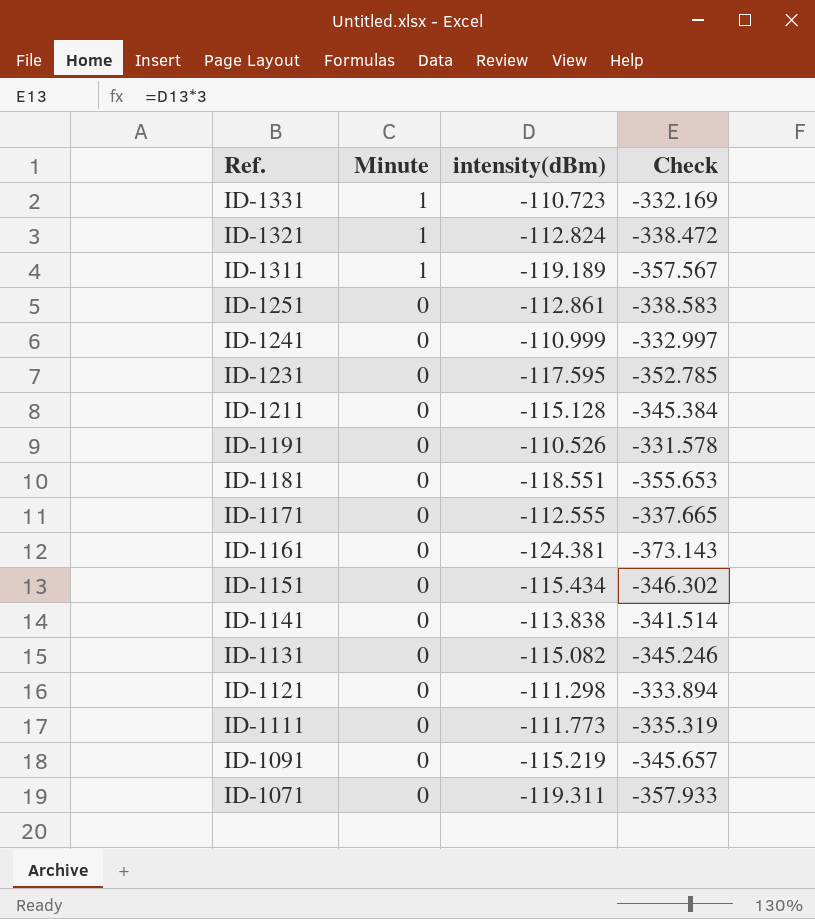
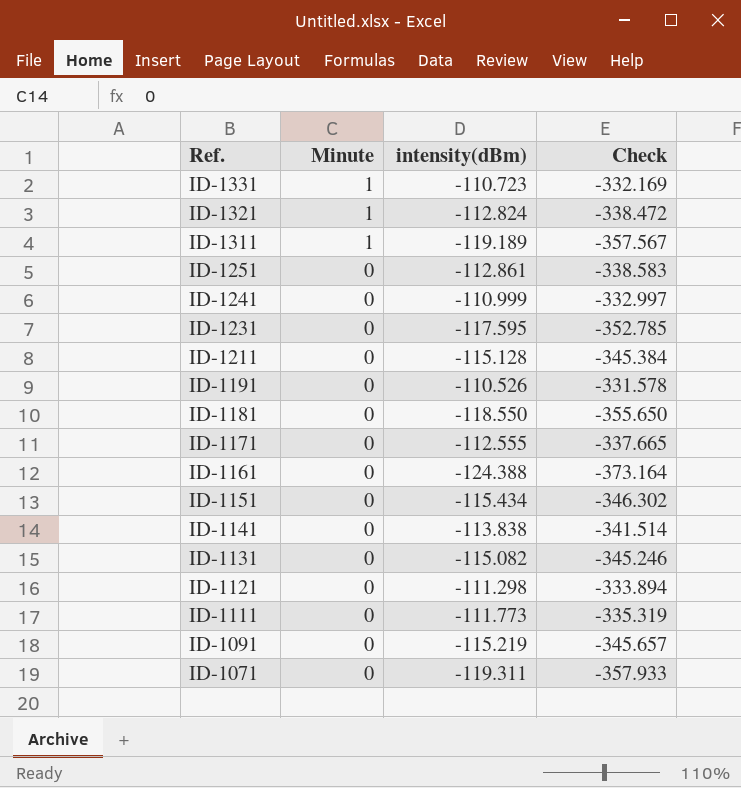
ID-1181 | intensity(dBm): -118.551 -> -118.550
ID-1181 | Check: -355.653 -> -355.650
ID-1161 | intensity(dBm): -124.381 -> -124.388
ID-1161 | Check: -373.143 -> -373.164

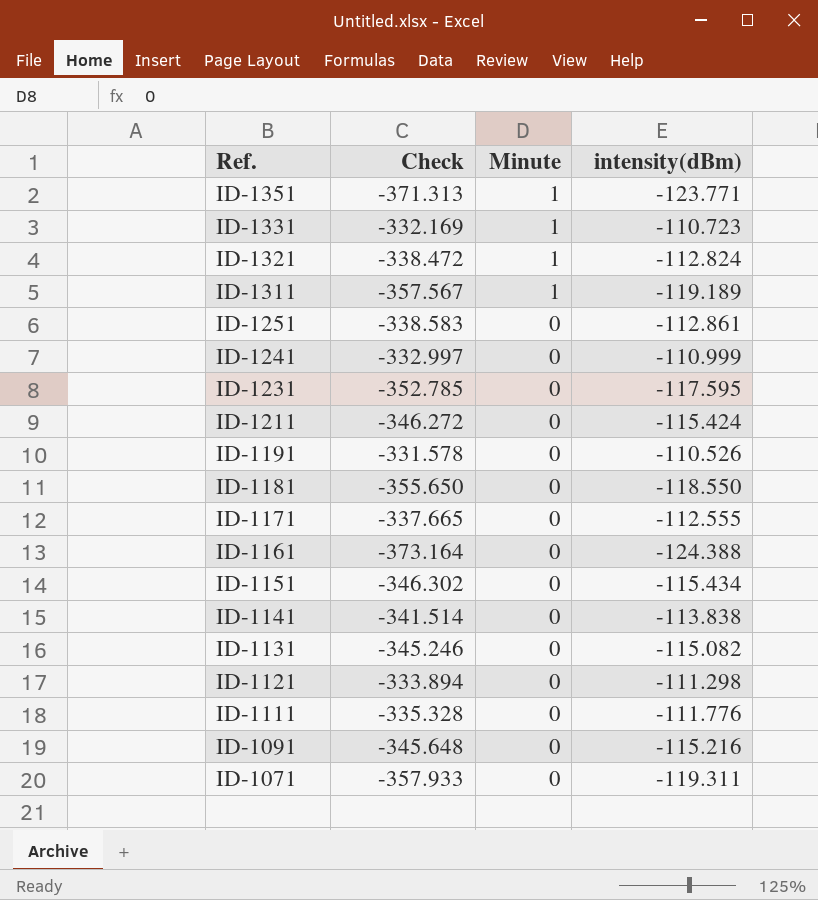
column Check | position: 4 -> 2
row ID-1351: none -> -371.313 | 1 | -123.771
ID-1211 | Check: -345.384 -> -346.272
ID-1211 | intensity(dBm): -115.128 -> -115.424
ID-1111 | Check: -335.319 -> -335.328
ID-1111 | intensity(dBm): -111.773 -> -111.776
ID-1091 | Check: -345.657 -> -345.648
ID-1091 | intensity(dBm): -115.219 -> -115.216

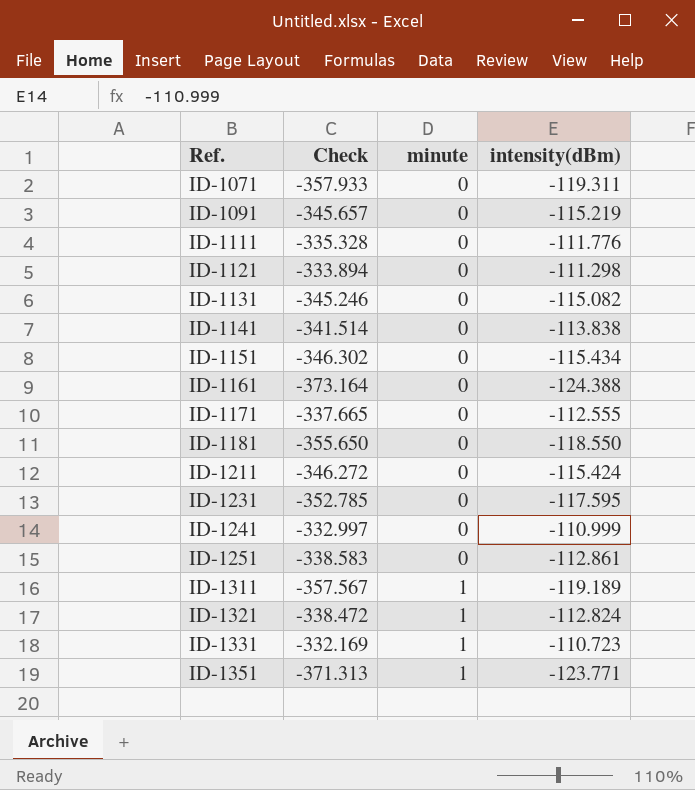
row order: Ref. descending -> Ref. ascending
column name: Minute -> minute
row ID-1191: -331.578 | 0 | -110.526 -> none
ID-1091 | Check: -345.648 -> -345.657
ID-1091 | intensity(dBm): -115.216 -> -115.219

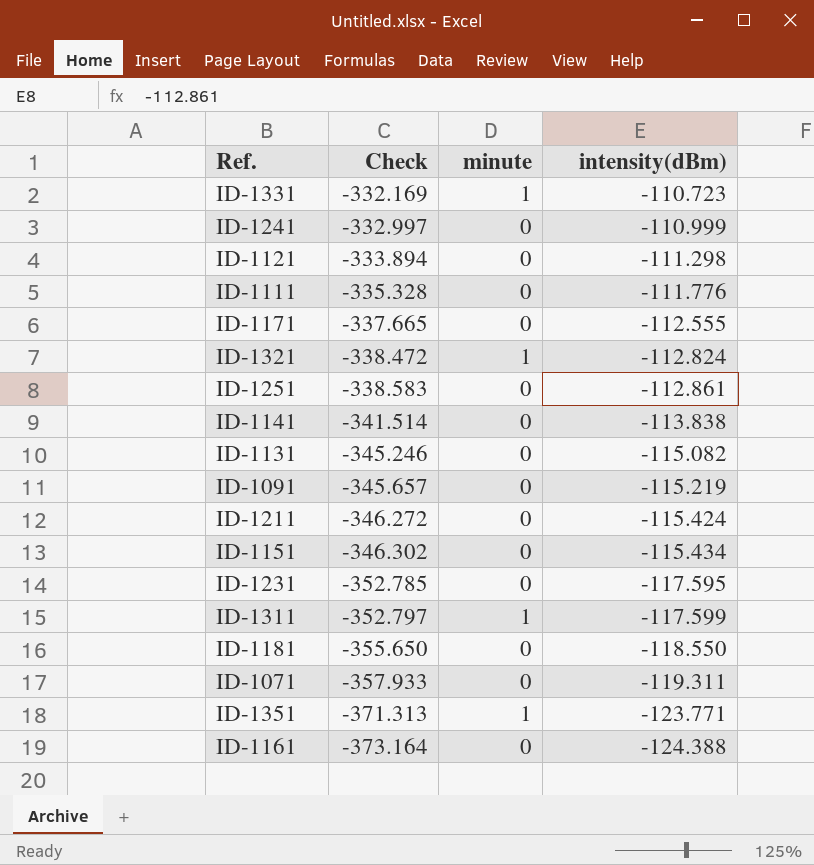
row order: Ref. ascending -> Check descending
ID-1311 | Check: -357.567 -> -352.797
ID-1311 | intensity(dBm): -119.189 -> -117.599

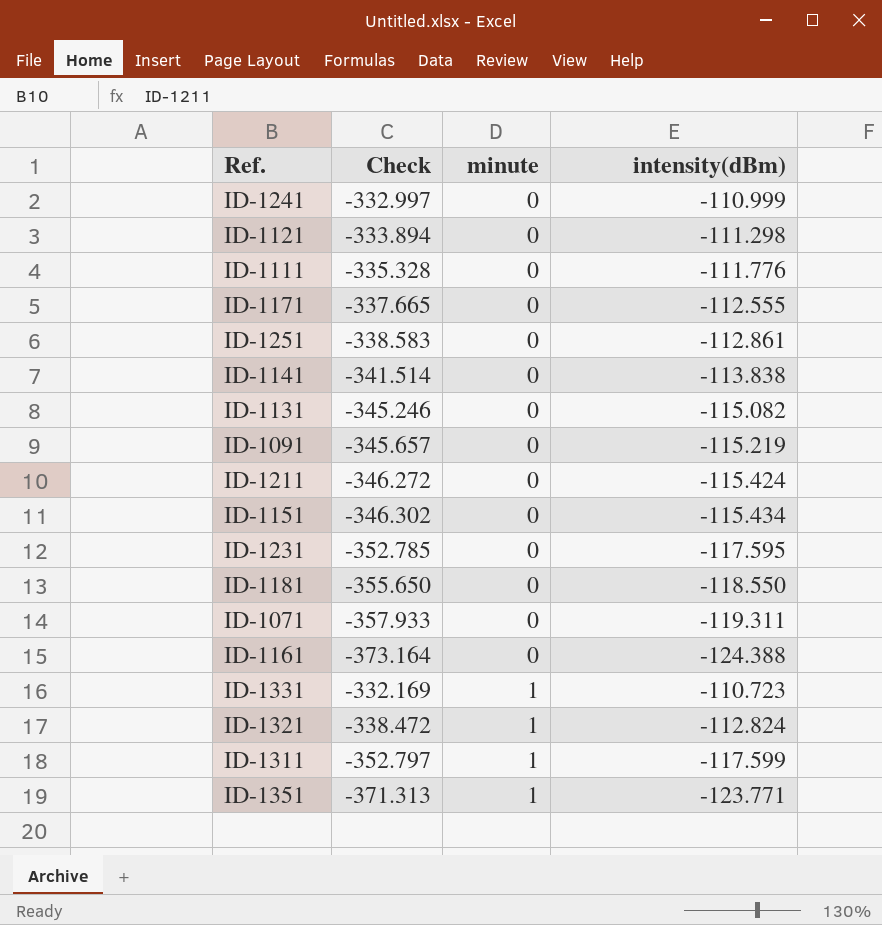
row order: Check descending -> minute ascending

